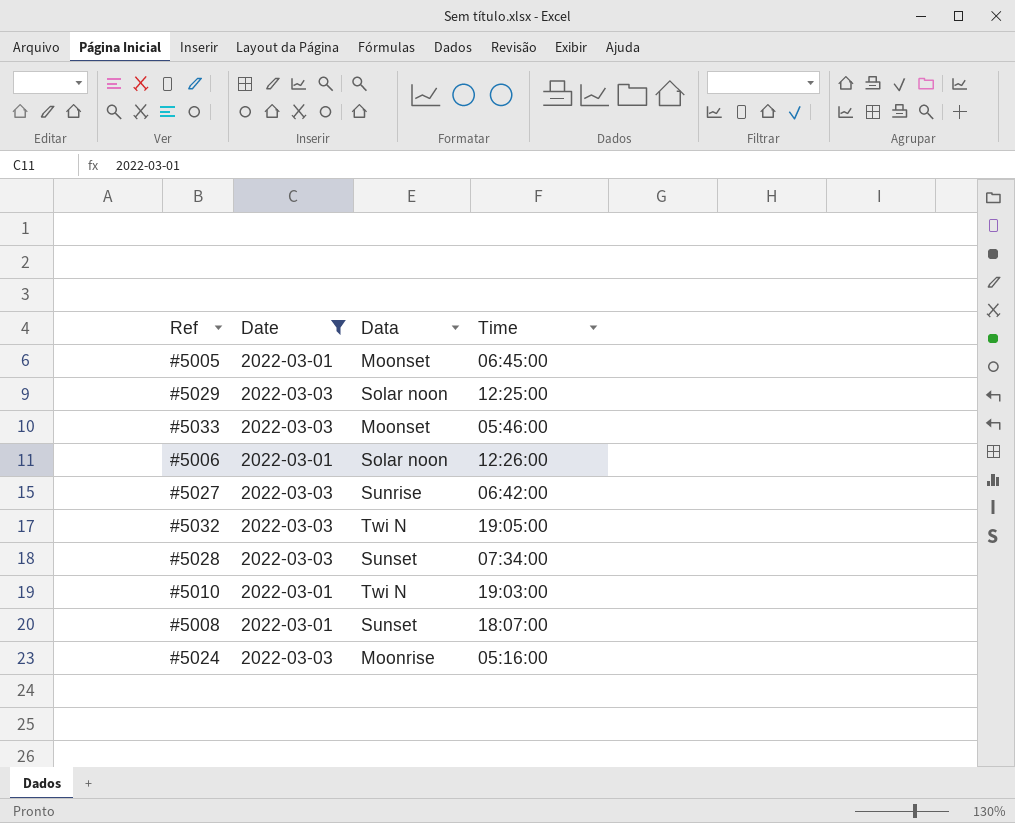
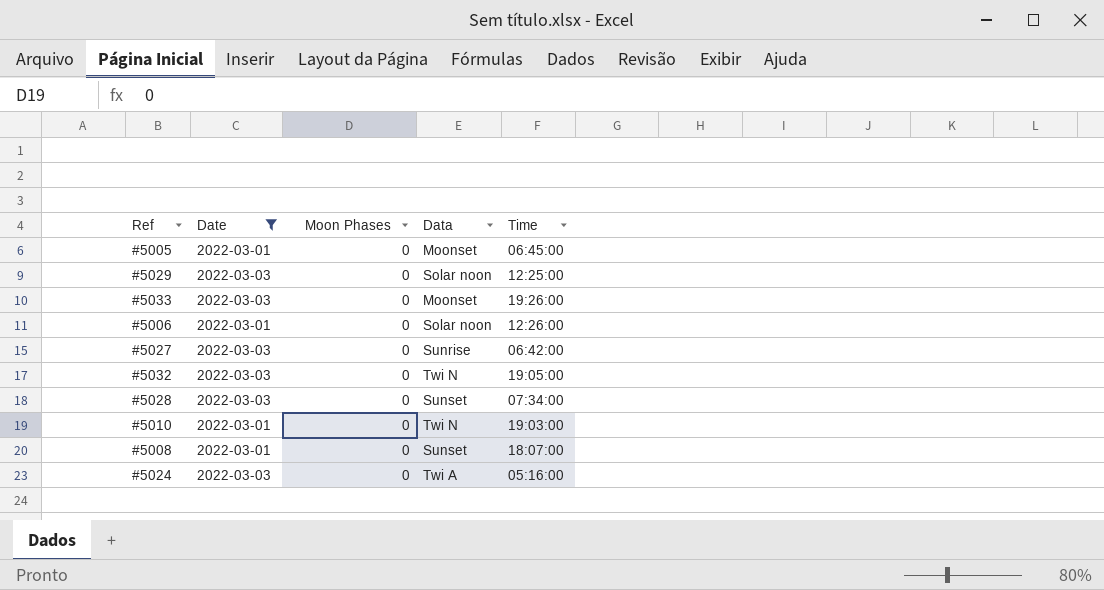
column Moon Phases | position: none -> 3
#5033 | Time: 05:46:00 -> 19:26:00
#5024 | Data: Moonrise -> Twi A

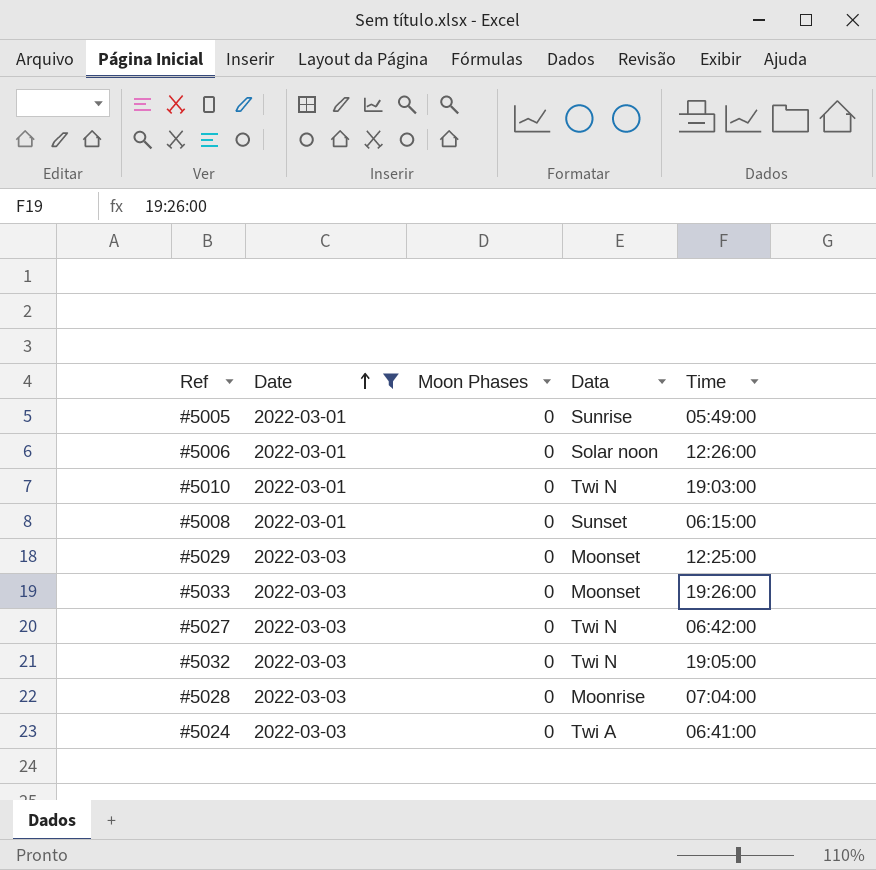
row order: none -> Date ascending
#5005 | Data: Moonset -> Sunrise
#5005 | Time: 06:45:00 -> 05:49:00
#5008 | Time: 18:07:00 -> 06:15:00
#5029 | Data: Solar noon -> Moonset
#5027 | Data: Sunrise -> Twi N
#5028 | Data: Sunset -> Moonrise
#5028 | Time: 07:34:00 -> 07:04:00
#5024 | Time: 05:16:00 -> 06:41:00

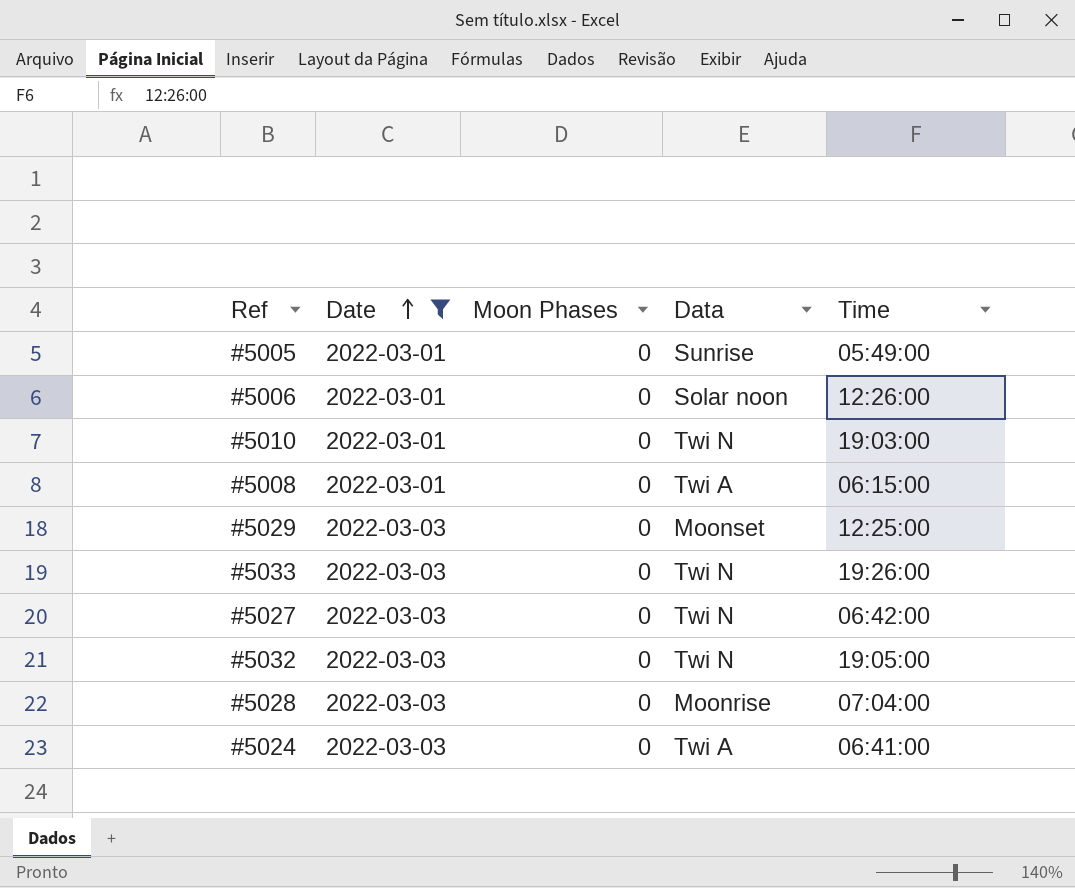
#5008 | Data: Sunset -> Twi A
#5033 | Data: Moonset -> Twi N

